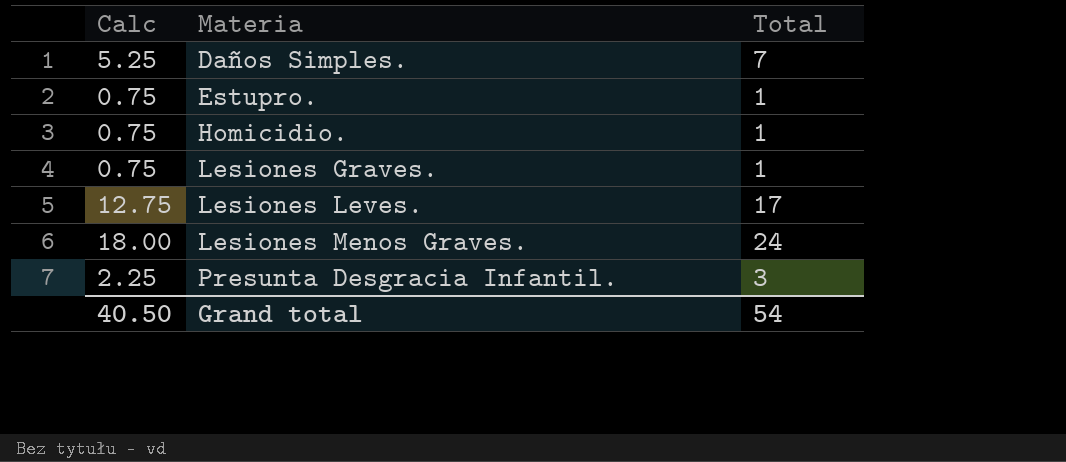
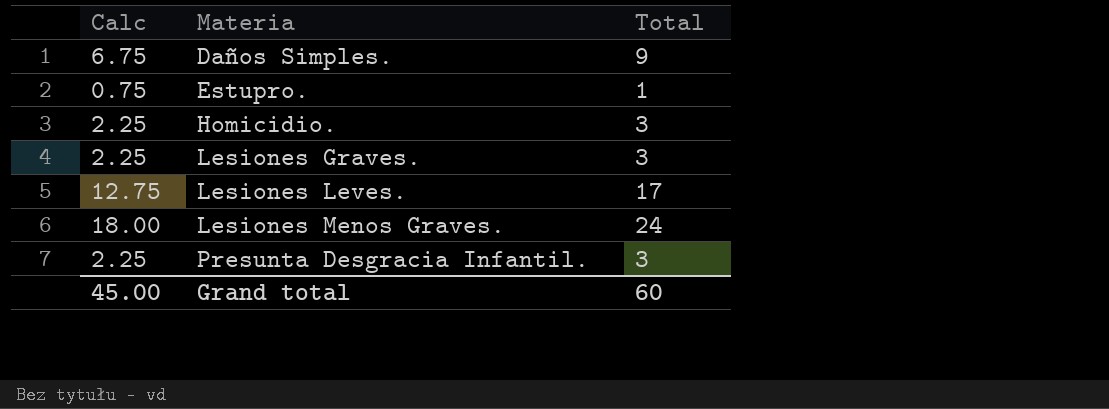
Daños Simples. | Calc: 5.25 -> 6.75
Daños Simples. | Total: 7 -> 9
Homicidio. | Calc: 0.75 -> 2.25
Homicidio. | Total: 1 -> 3
Lesiones Graves. | Calc: 0.75 -> 2.25
Lesiones Graves. | Total: 1 -> 3
Grand total | Calc: 40.50 -> 45.00
Grand total | Total: 54 -> 60

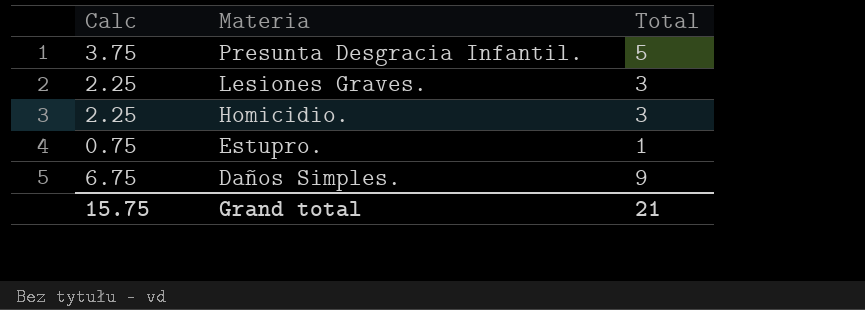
row order: Materia ascending -> Materia descending
row Lesiones Leves.: 12.75 | 17 -> none
row Lesiones Menos Graves.: 18.00 | 24 -> none
Presunta Desgracia Infantil. | Calc: 2.25 -> 3.75
Presunta Desgracia Infantil. | Total: 3 -> 5
Grand total | Calc: 45.00 -> 15.75
Grand total | Total: 60 -> 21

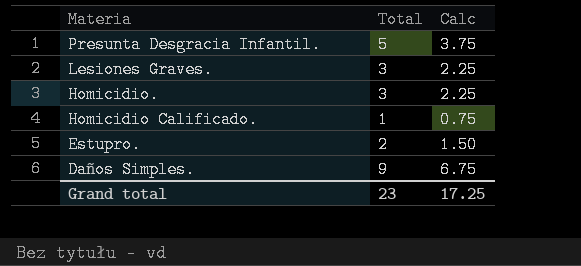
column Calc | position: 1 -> 3
row Homicidio Calificado.: none -> 1 | 0.75
Estupro. | Total: 1 -> 2
Estupro. | Calc: 0.75 -> 1.50
Grand total | Total: 21 -> 23
Grand total | Calc: 15.75 -> 17.25

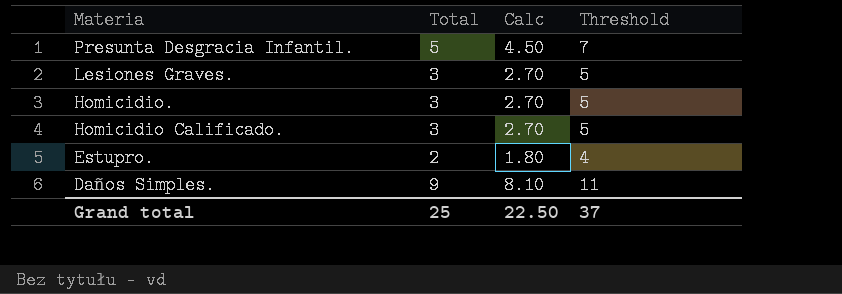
column Calc | formula: [Total] * 0.75 -> [Total] * 0.9
column Threshold | formula: none -> [Total] + 2
Homicidio Calificado. | Total: 1 -> 3
Grand total | Total: 23 -> 25
Grand total | Calc: 17.25 -> 22.50

